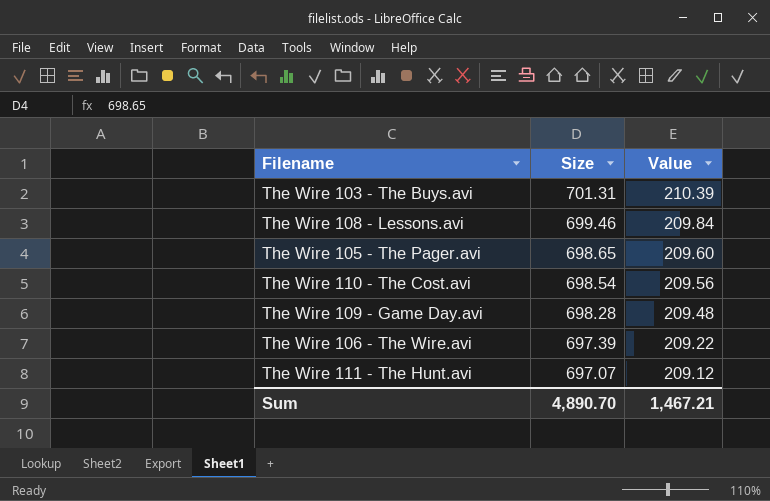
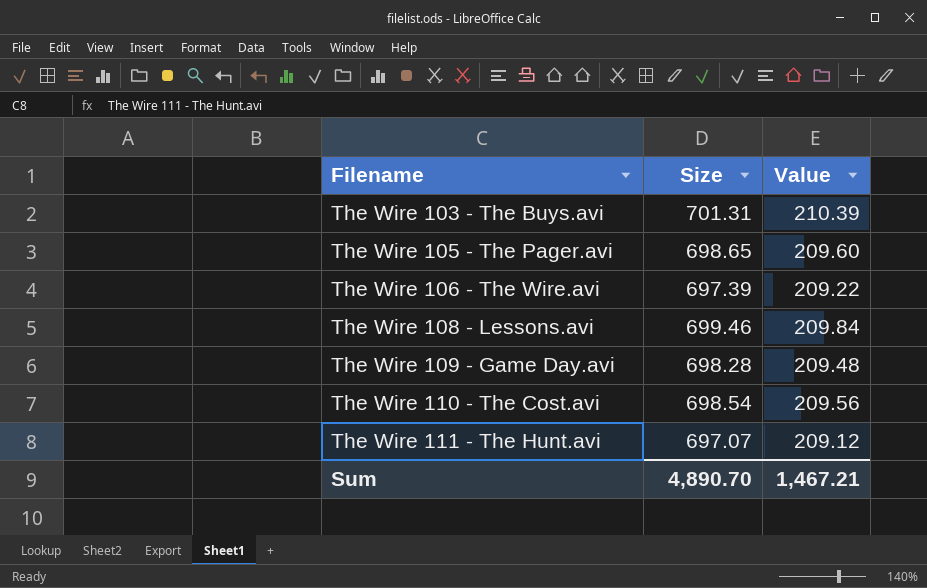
row order: Size descending -> Filename ascending

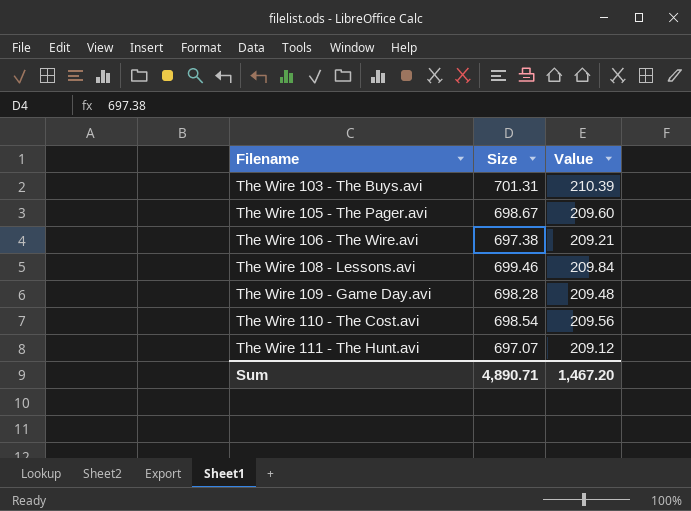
The Wire 105 - The Pager.avi | Size: 698.65 -> 698.67
The Wire 106 - The Wire.avi | Size: 697.39 -> 697.38
The Wire 106 - The Wire.avi | Value: 209.22 -> 209.21
Sum | Size: 4,890.70 -> 4,890.71
Sum | Value: 1,467.21 -> 1,467.20

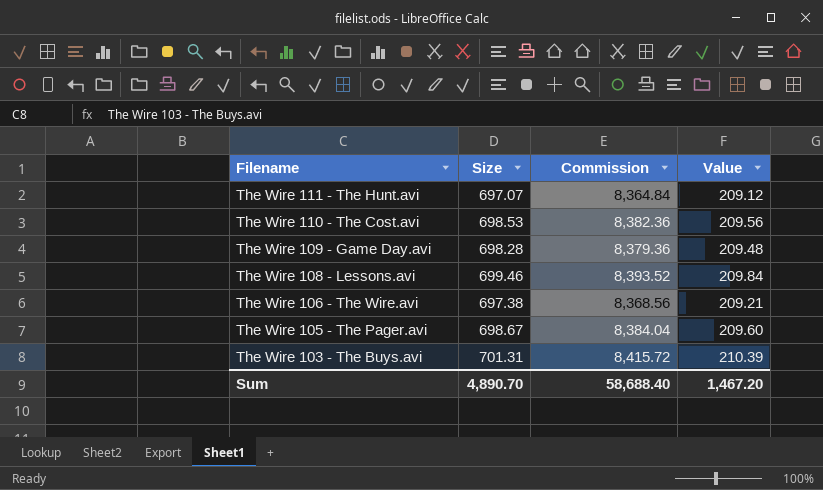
row order: Filename ascending -> Filename descending
column Commission | formula: none -> [Size] * 12
The Wire 110 - The Cost.avi | Size: 698.54 -> 698.53
Sum | Size: 4,890.71 -> 4,890.70

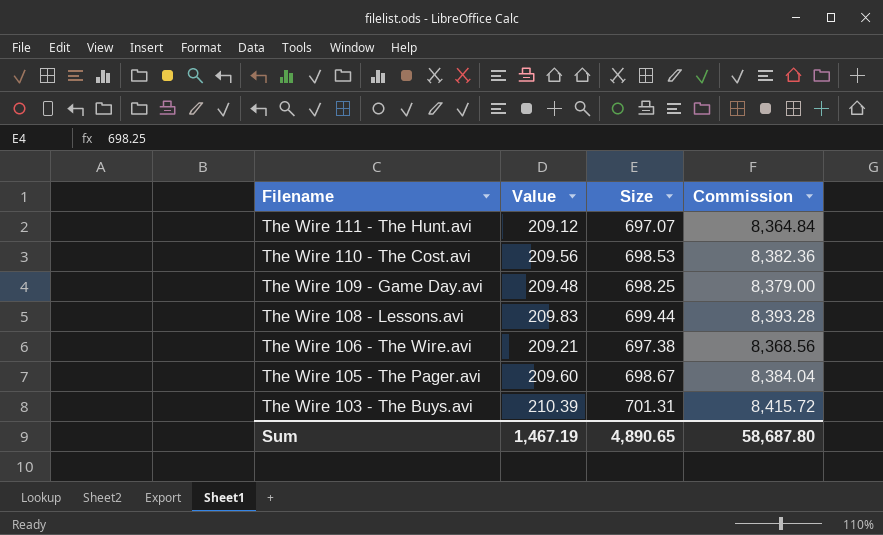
column Value | position: 4 -> 2
The Wire 109 - Game Day.avi | Size: 698.28 -> 698.25
The Wire 109 - Game Day.avi | Commission: 8,379.36 -> 8,379.00
The Wire 108 - Lessons.avi | Value: 209.84 -> 209.83
The Wire 108 - Lessons.avi | Size: 699.46 -> 699.44
The Wire 108 - Lessons.avi | Commission: 8,393.52 -> 8,393.28
Sum | Value: 1,467.20 -> 1,467.19
Sum | Size: 4,890.70 -> 4,890.65
Sum | Commission: 58,688.40 -> 58,687.80

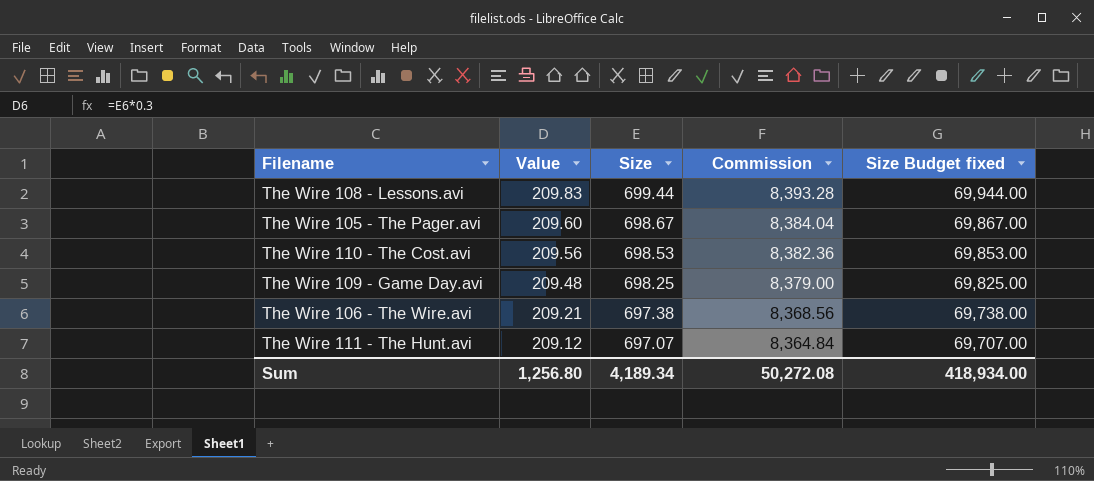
row order: Filename descending -> Value descending
column Size Budget fixed | formula: none -> [Size] * 100
row The Wire 103 - The Buys.avi: 210.39 | 701.31 | 8,415.72 -> none
Sum | Value: 1,467.19 -> 1,256.80
Sum | Size: 4,890.65 -> 4,189.34
Sum | Commission: 58,687.80 -> 50,272.08

